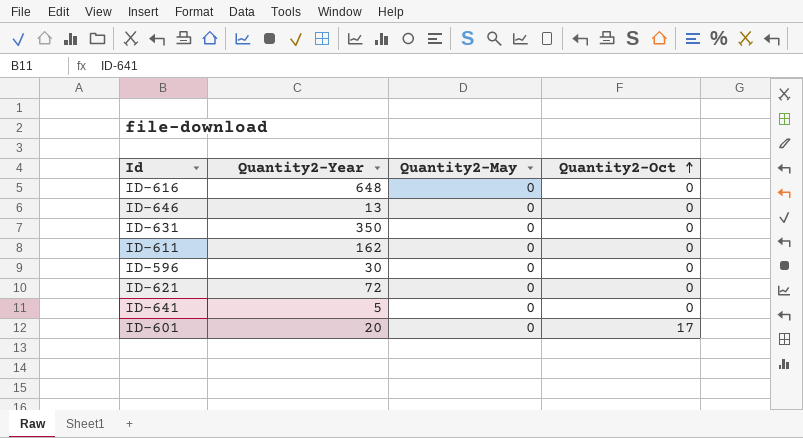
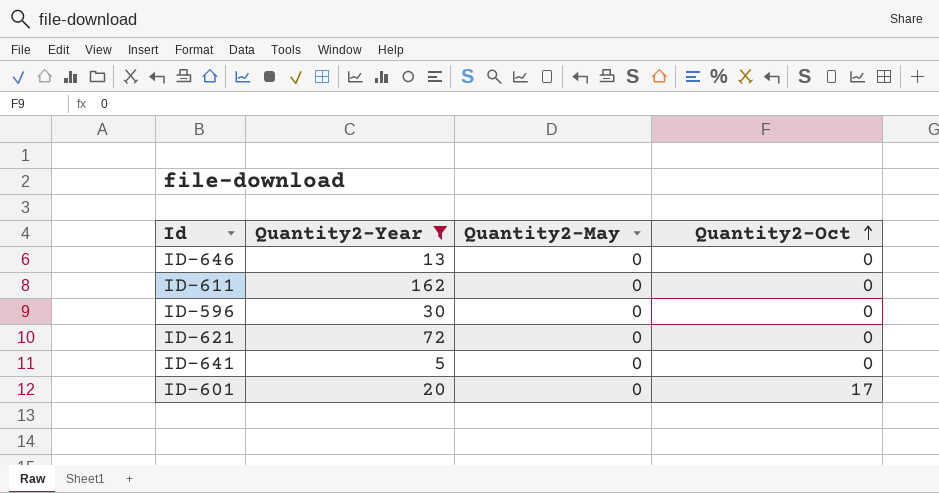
filter: none -> Quantity2-Year <= 162

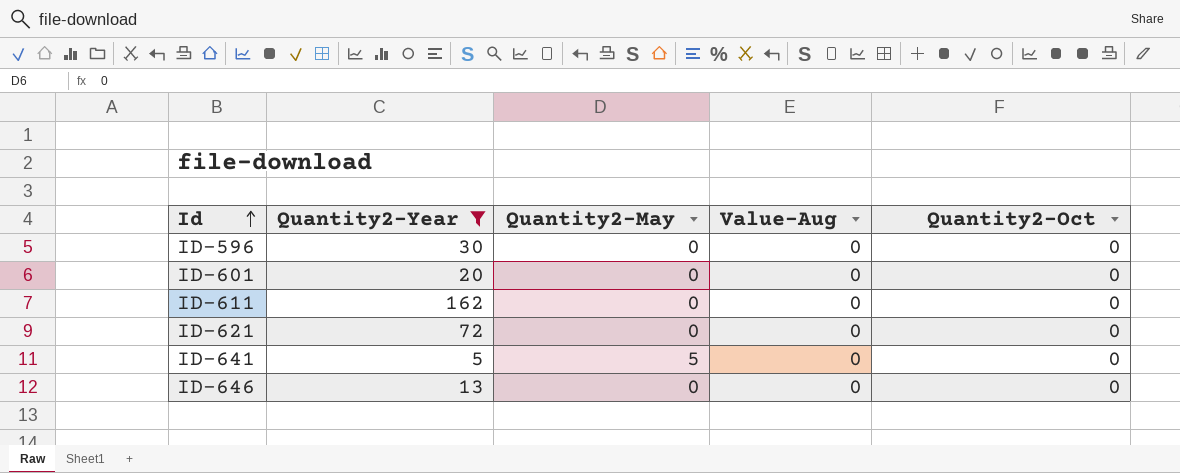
row order: Quantity2-Oct ascending -> Id ascending
column Value-Aug | position: none -> 4
ID-601 | Quantity2-Oct: 17 -> 0
ID-641 | Quantity2-May: 0 -> 5

